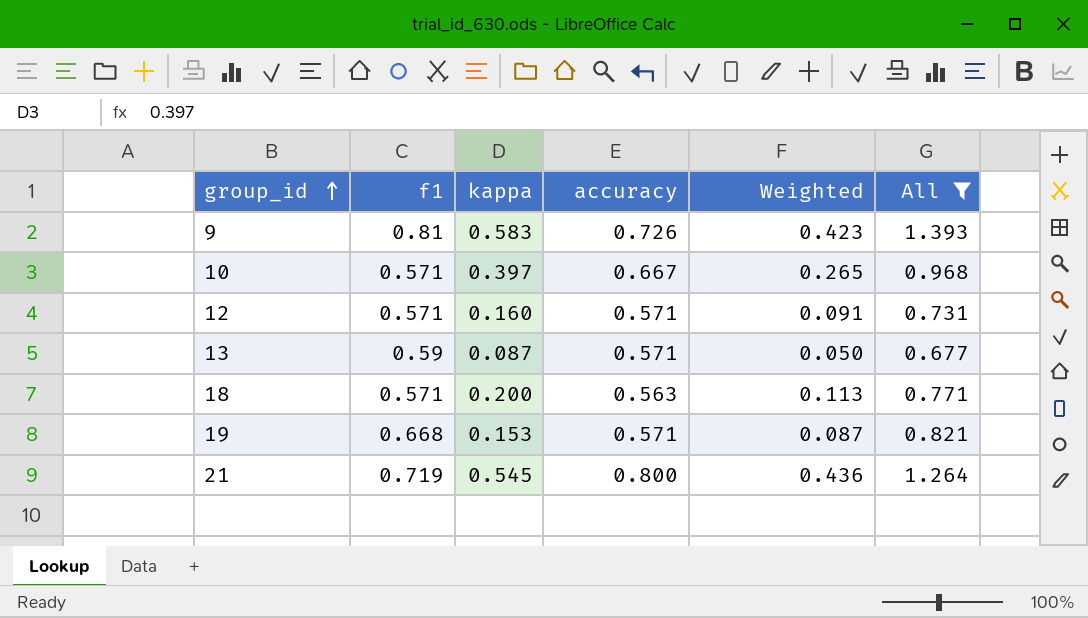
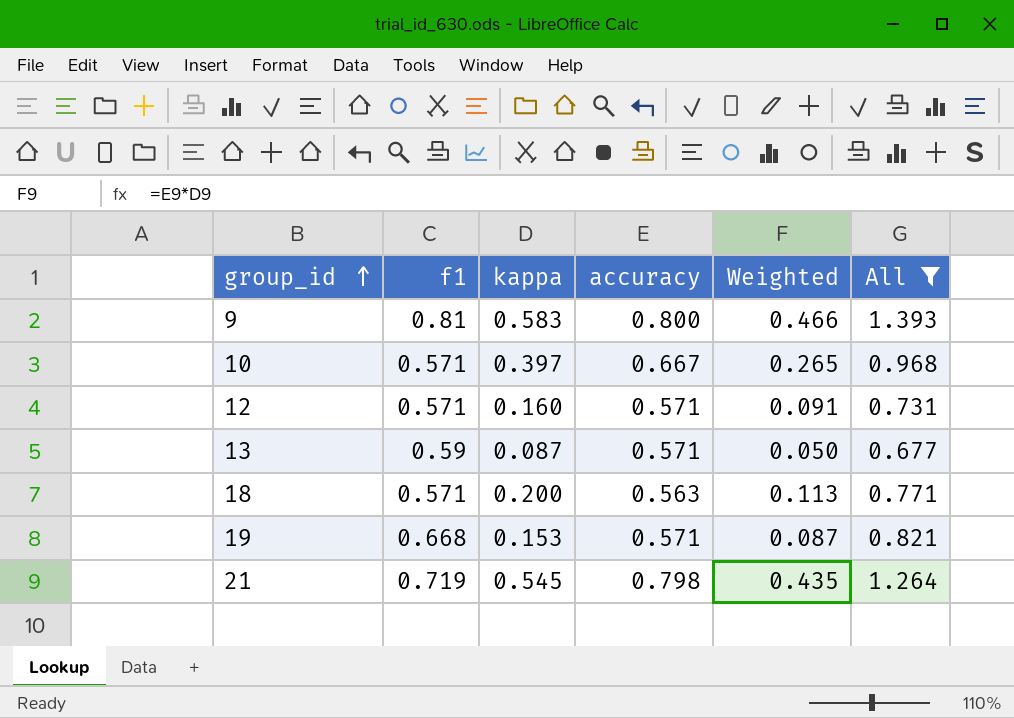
9 | accuracy: 0.726 -> 0.800
9 | Weighted: 0.423 -> 0.466
21 | accuracy: 0.800 -> 0.798
21 | Weighted: 0.436 -> 0.435

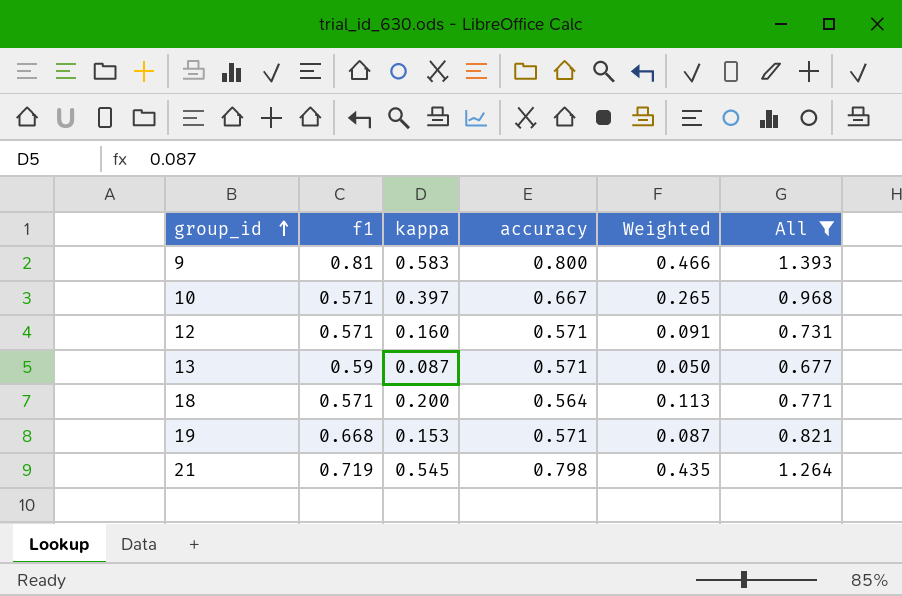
18 | accuracy: 0.563 -> 0.564

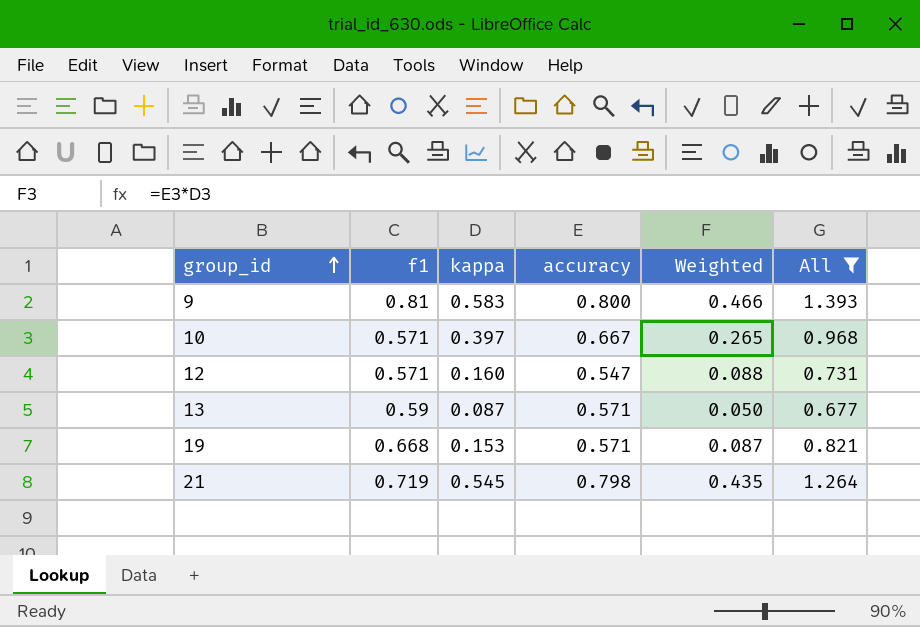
row 18: 0.571 | 0.200 | 0.564 | 0.113 | 0.771 -> none
12 | accuracy: 0.571 -> 0.547
12 | Weighted: 0.091 -> 0.088

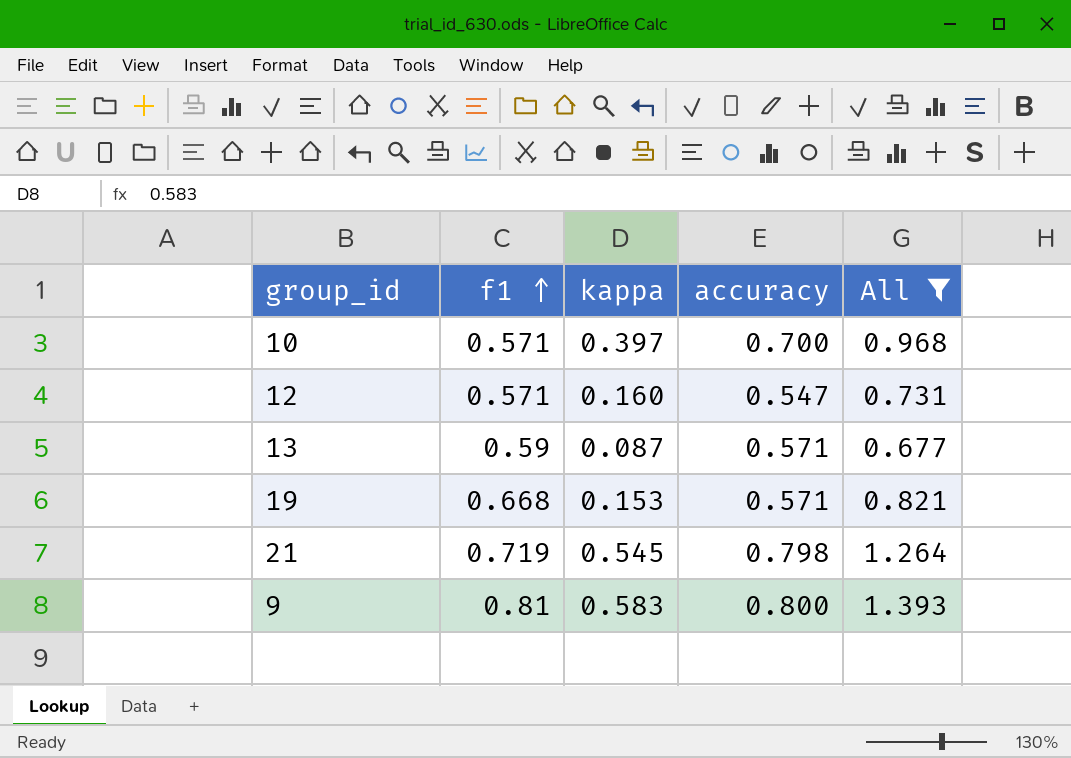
row order: group_id ascending -> f1 ascending
column Weighted | formula: [kappa] * [accuracy] -> none
10 | accuracy: 0.667 -> 0.700

